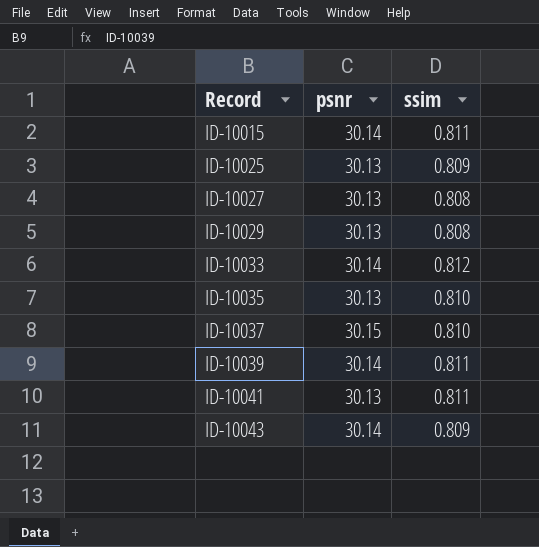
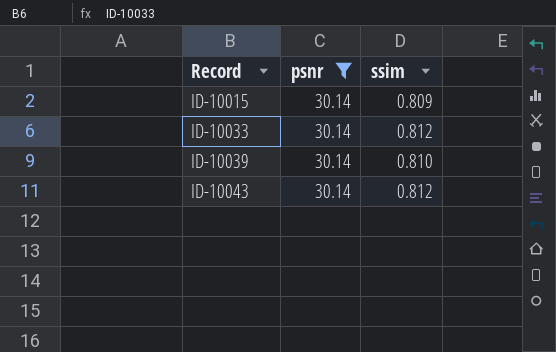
filter: none -> psnr = 30.14
ID-10015 | ssim: 0.811 -> 0.809
ID-10039 | ssim: 0.811 -> 0.810
ID-10043 | ssim: 0.809 -> 0.812

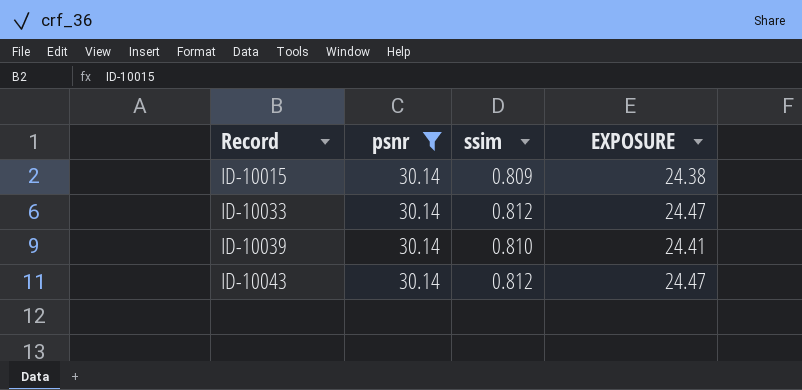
column EXPOSURE | formula: none -> [psnr] * [ssim]

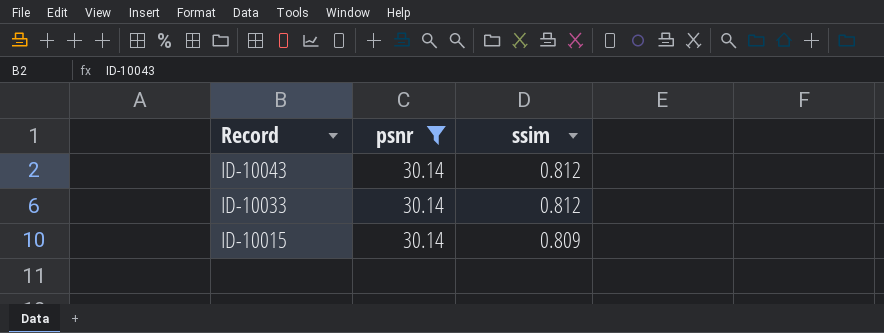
row order: Record ascending -> Record descending
column EXPOSURE | formula: [psnr] * [ssim] -> none
row ID-10039: 30.14 | 0.810 | 24.41 -> none

